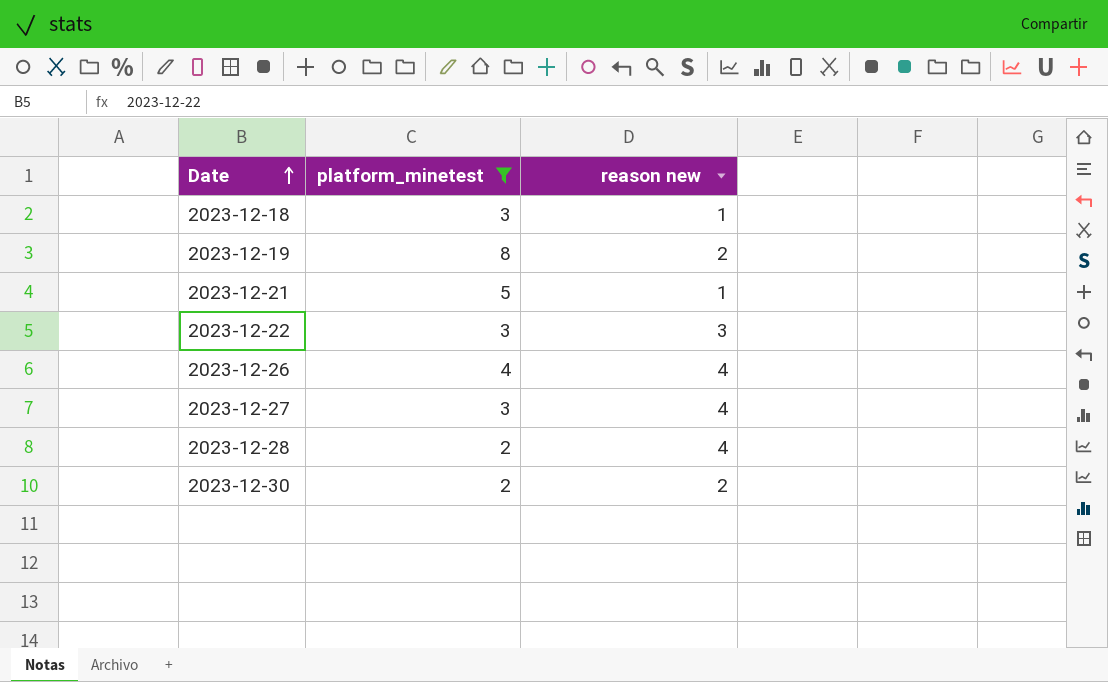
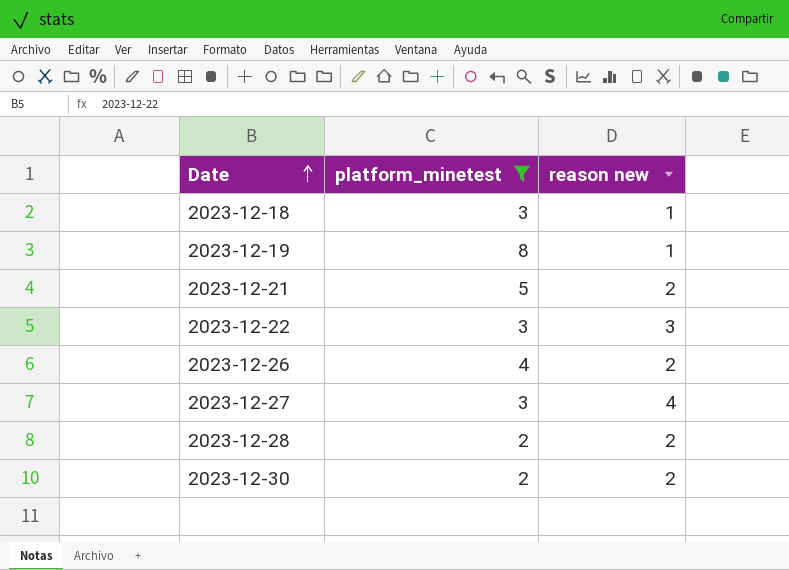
2023-12-19 | reason new: 2 -> 1
2023-12-21 | reason new: 1 -> 2
2023-12-26 | reason new: 4 -> 2
2023-12-28 | reason new: 4 -> 2

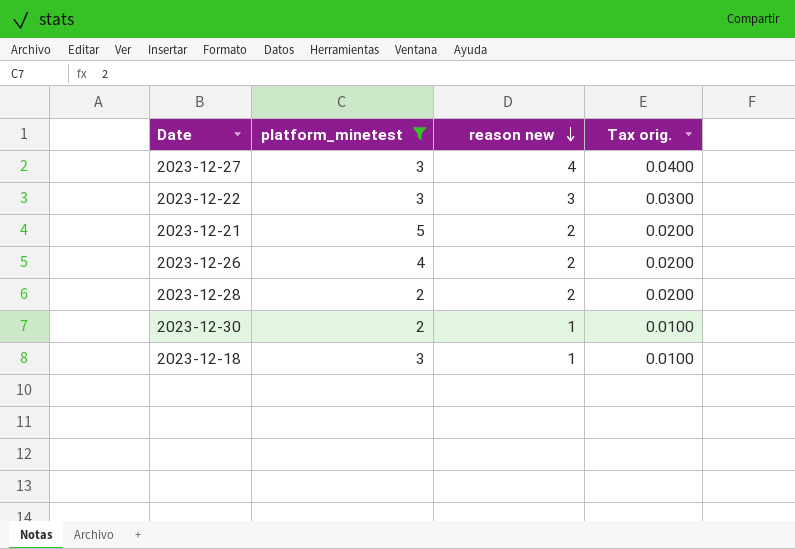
row order: Date ascending -> reason new descending
column Tax orig. | formula: none -> [reason new] * 0.01
row 2023-12-19: 8 | 1 -> none
2023-12-30 | reason new: 2 -> 1

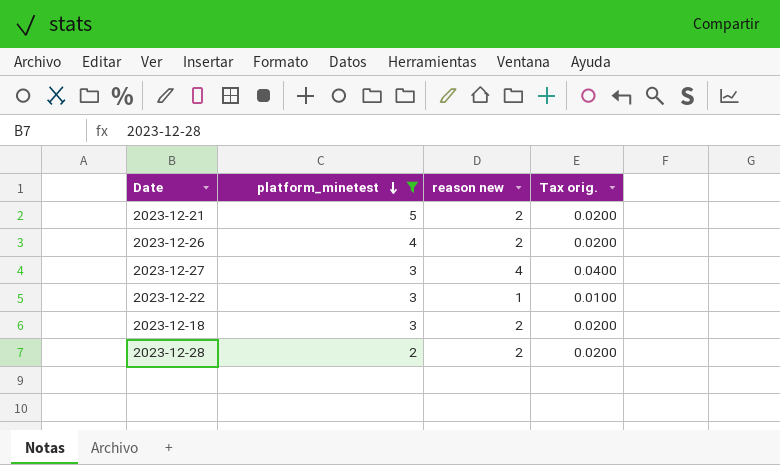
row order: reason new descending -> platform_minetest descending
row 2023-12-30: 2 | 1 | 0.0100 -> none
2023-12-22 | reason new: 3 -> 1
2023-12-22 | Tax orig.: 0.0300 -> 0.0100
2023-12-18 | reason new: 1 -> 2
2023-12-18 | Tax orig.: 0.0100 -> 0.0200

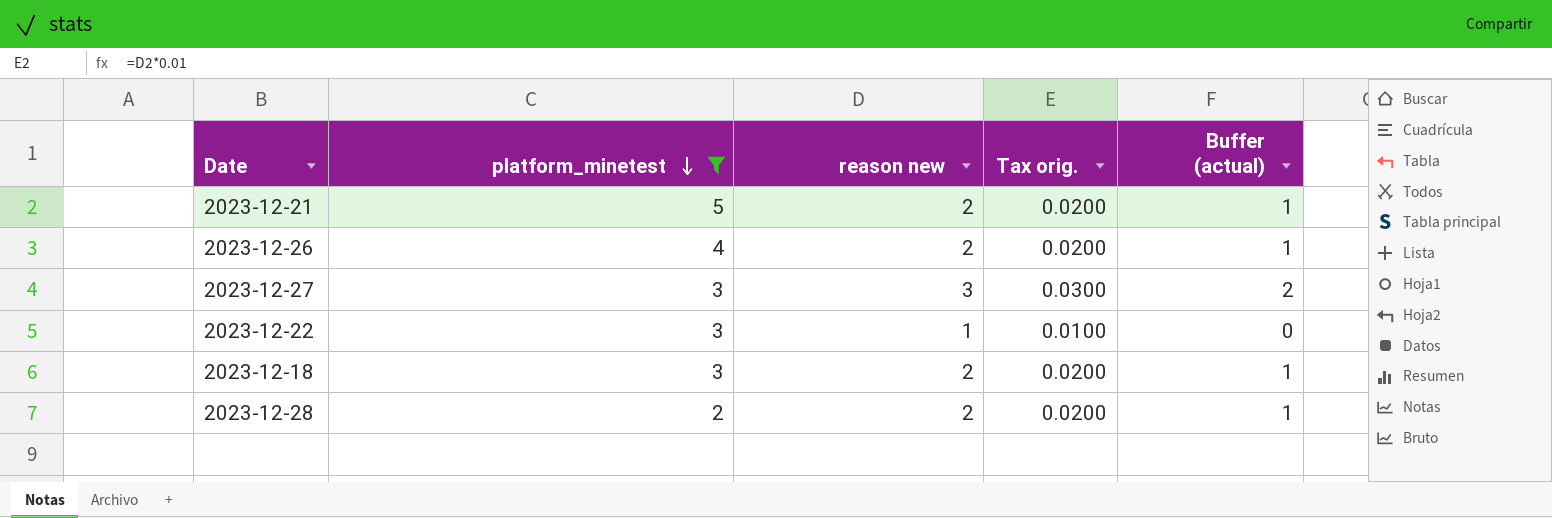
column Buffer (actual) | formula: none -> [reason new] - 1
2023-12-27 | reason new: 4 -> 3
2023-12-27 | Tax orig.: 0.0400 -> 0.0300

